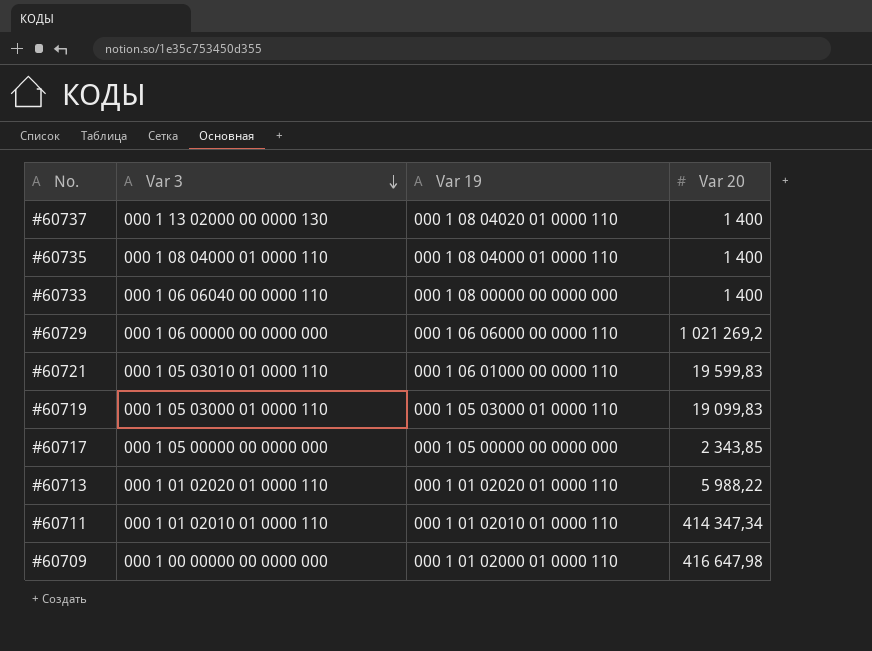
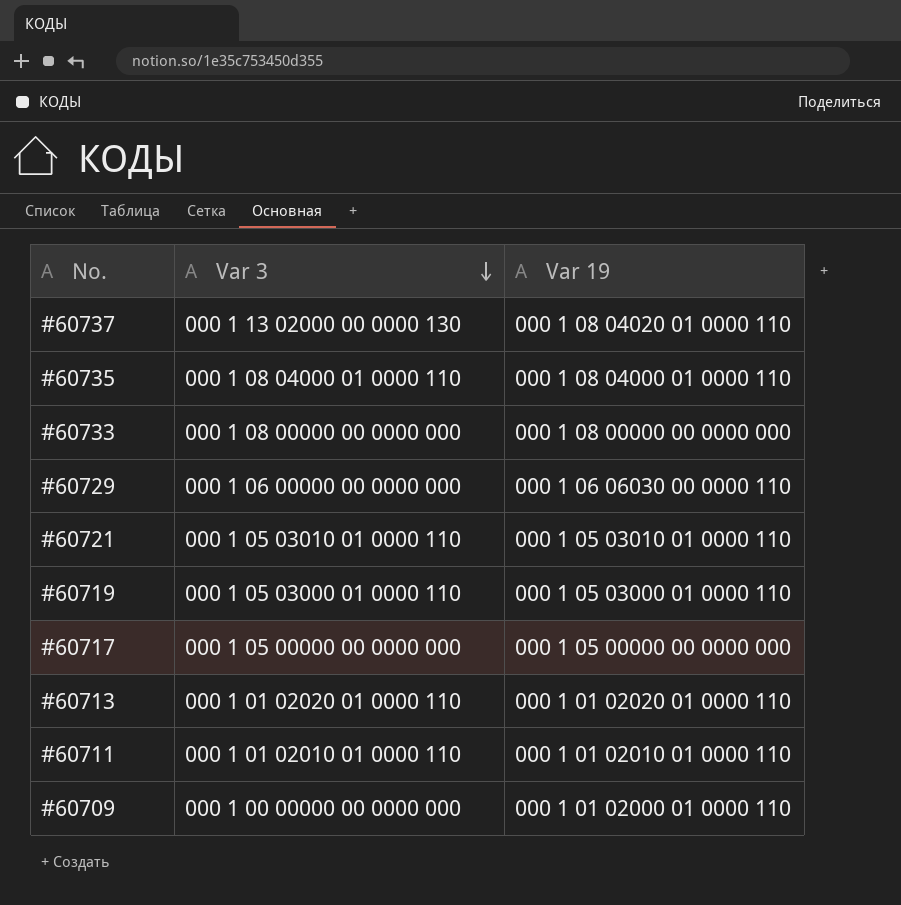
column Var 20 | position: 4 -> none
#60733 | Var 3: 000 1 06 06040 00 0000 110 -> 000 1 08 00000 00 0000 000
#60729 | Var 19: 000 1 06 06000 00 0000 110 -> 000 1 06 06030 00 0000 110
#60721 | Var 19: 000 1 06 01000 00 0000 110 -> 000 1 05 03010 01 0000 110

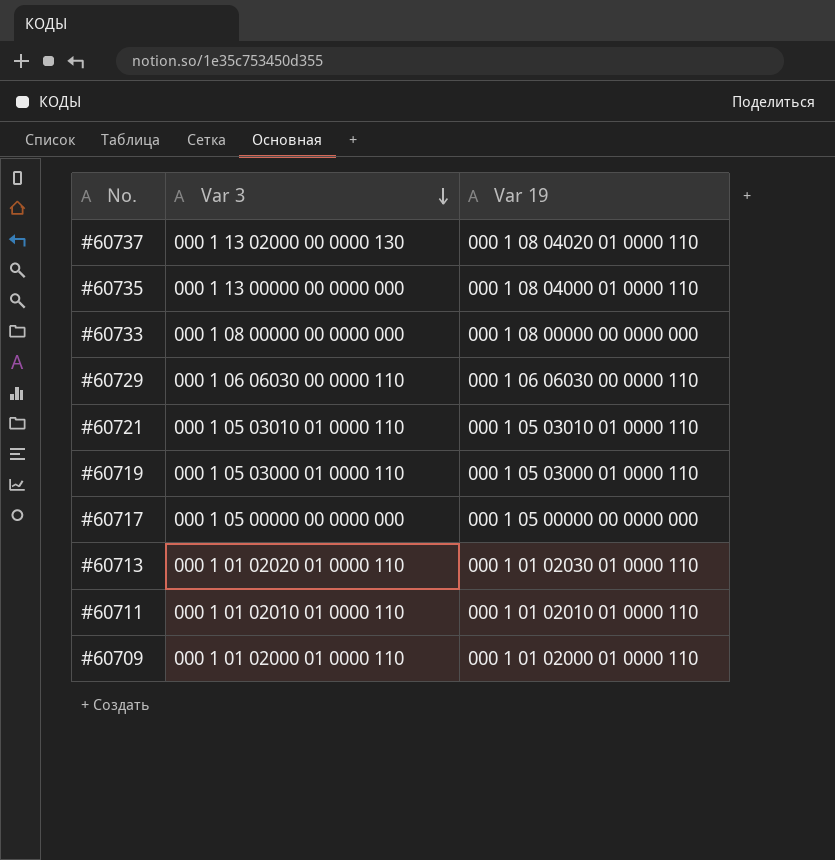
#60735 | Var 3: 000 1 08 04000 01 0000 110 -> 000 1 13 00000 00 0000 000
#60729 | Var 3: 000 1 06 00000 00 0000 000 -> 000 1 06 06030 00 0000 110
#60713 | Var 19: 000 1 01 02020 01 0000 110 -> 000 1 01 02030 01 0000 110
#60709 | Var 3: 000 1 00 00000 00 0000 000 -> 000 1 01 02000 01 0000 110

